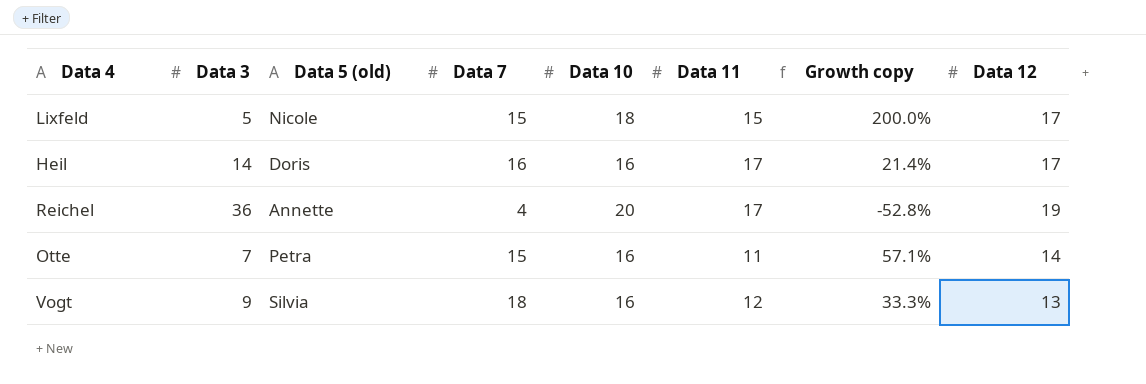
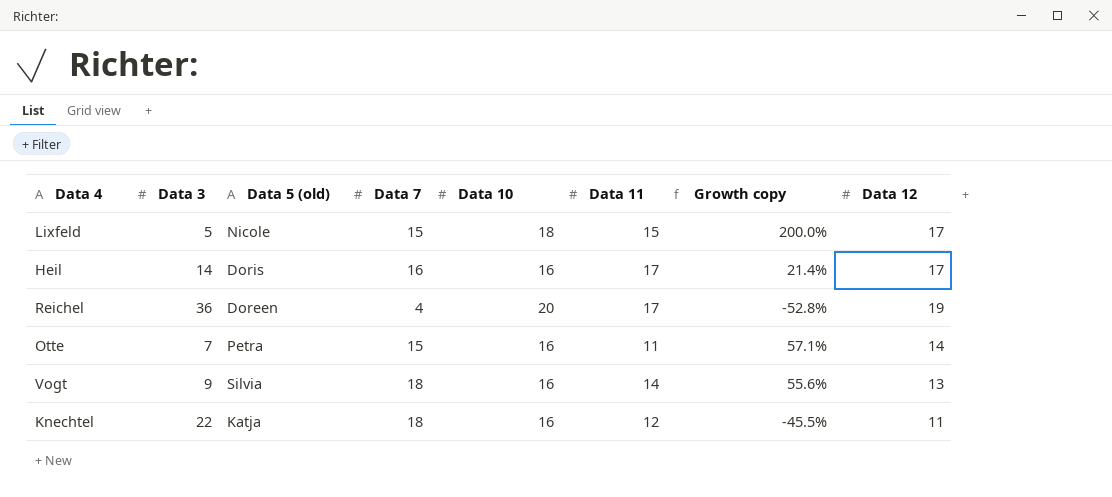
Reichel | Data 5 (old): Annette -> Doreen
Vogt | Data 11: 12 -> 14
Vogt | Growth copy: 33.3% -> 55.6%
row Knechtel: none -> 22 | Katja | 18 | 16 | 12 | -45.5% | 11

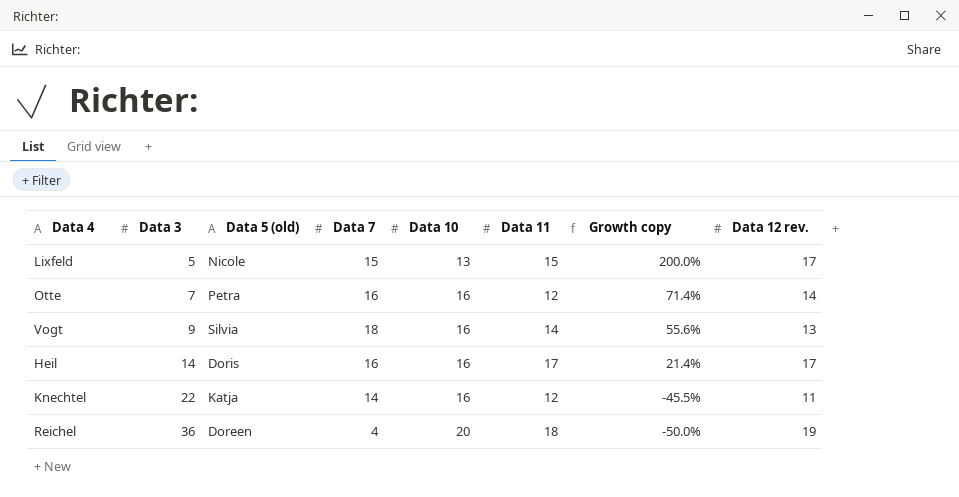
row order: none -> Data 3 ascending
column name: Data 12 -> Data 12 rev.
Lixfeld | Data 10: 18 -> 13
Otte | Data 7: 15 -> 16
Otte | Data 11: 11 -> 12
Otte | Growth copy: 57.1% -> 71.4%
Knechtel | Data 7: 18 -> 14
Reichel | Data 11: 17 -> 18
Reichel | Growth copy: -52.8% -> -50.0%

